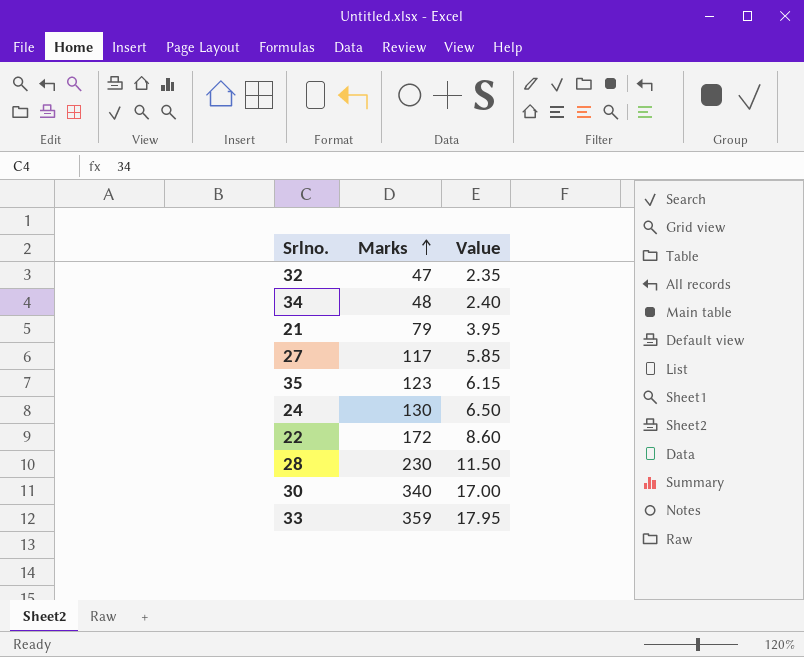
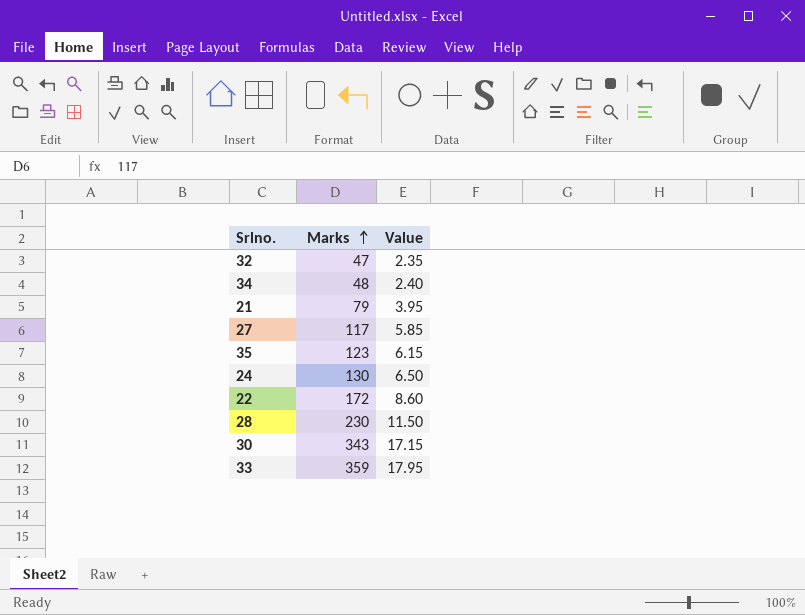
30 | Marks: 340 -> 343
30 | Value: 17.00 -> 17.15

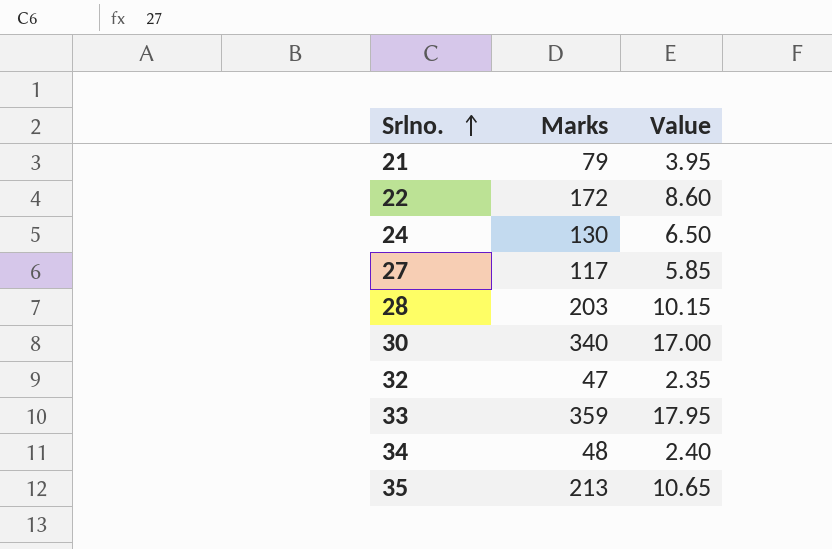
row order: Marks ascending -> Srlno. ascending
28 | Marks: 230 -> 203
28 | Value: 11.50 -> 10.15
30 | Marks: 343 -> 340
30 | Value: 17.15 -> 17.00
35 | Marks: 123 -> 213
35 | Value: 6.15 -> 10.65

